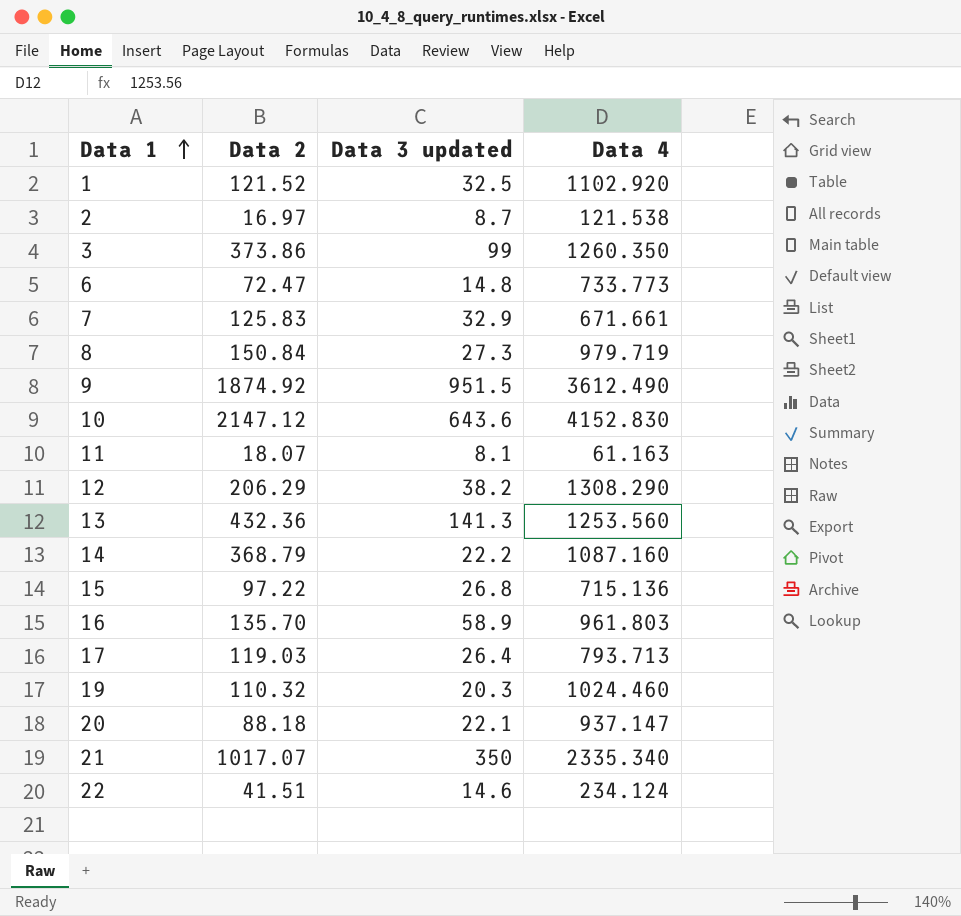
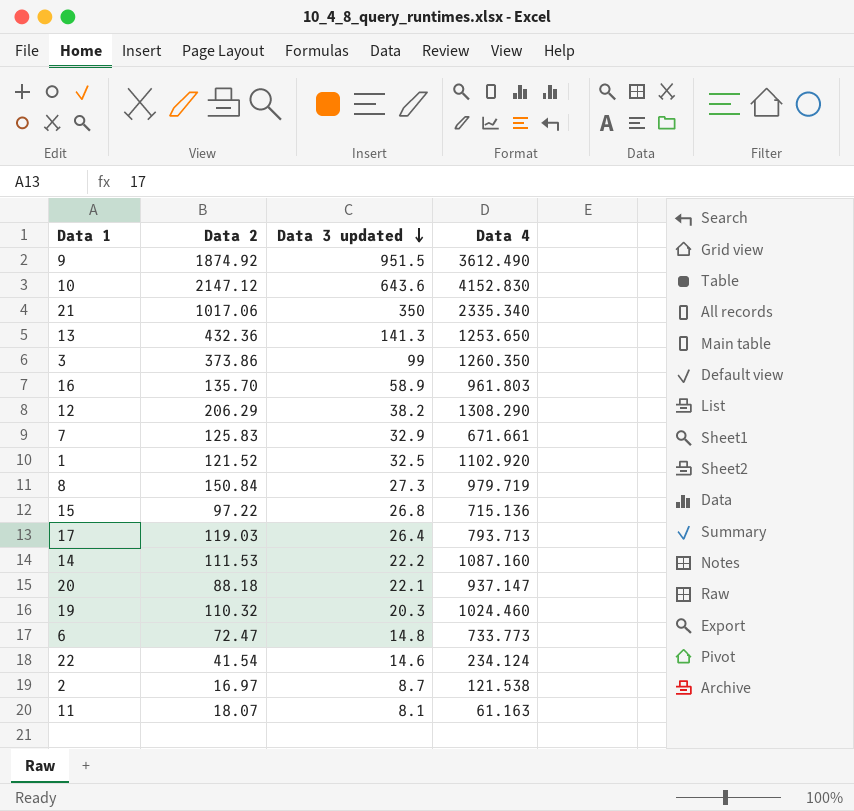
row order: Data 1 ascending -> Data 3 updated descending
21 | Data 2: 1017.07 -> 1017.06
13 | Data 4: 1253.560 -> 1253.650
14 | Data 2: 368.79 -> 111.53
22 | Data 2: 41.51 -> 41.54

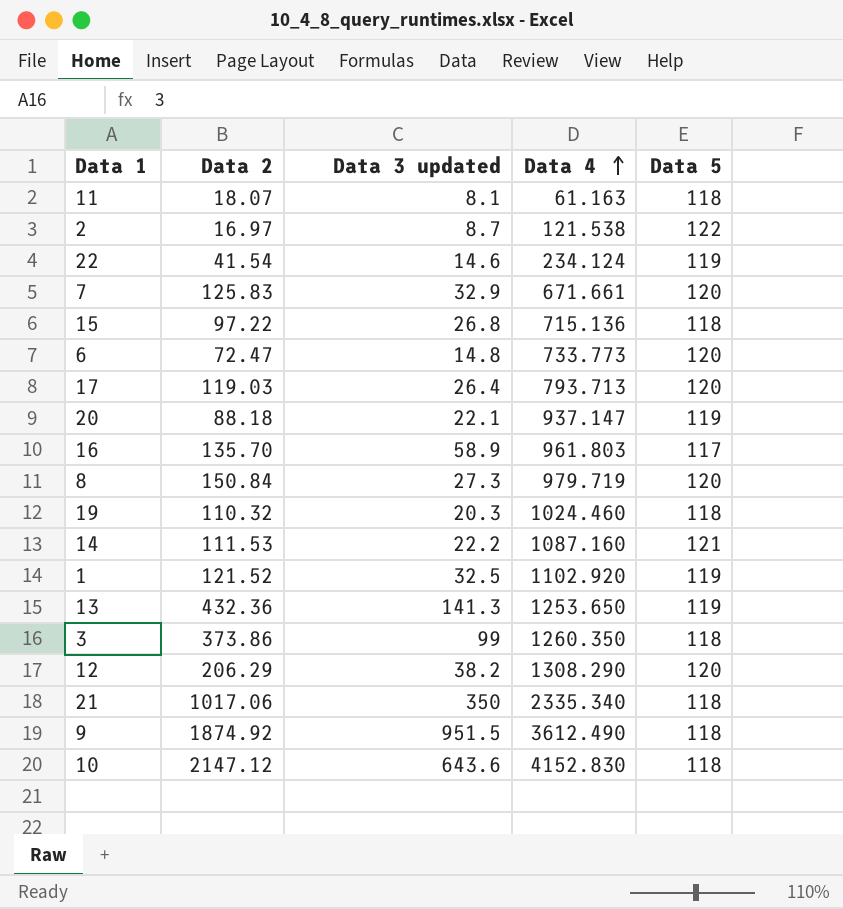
row order: Data 3 updated descending -> Data 4 ascending
column Data 5 | position: none -> 5

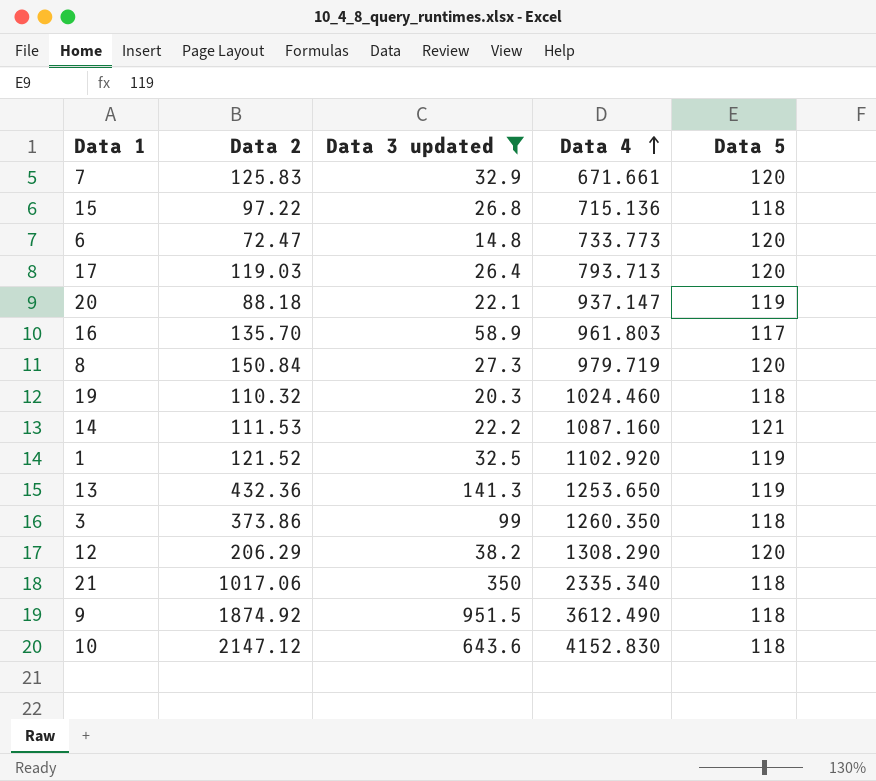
filter: none -> Data 3 updated >= 14.8

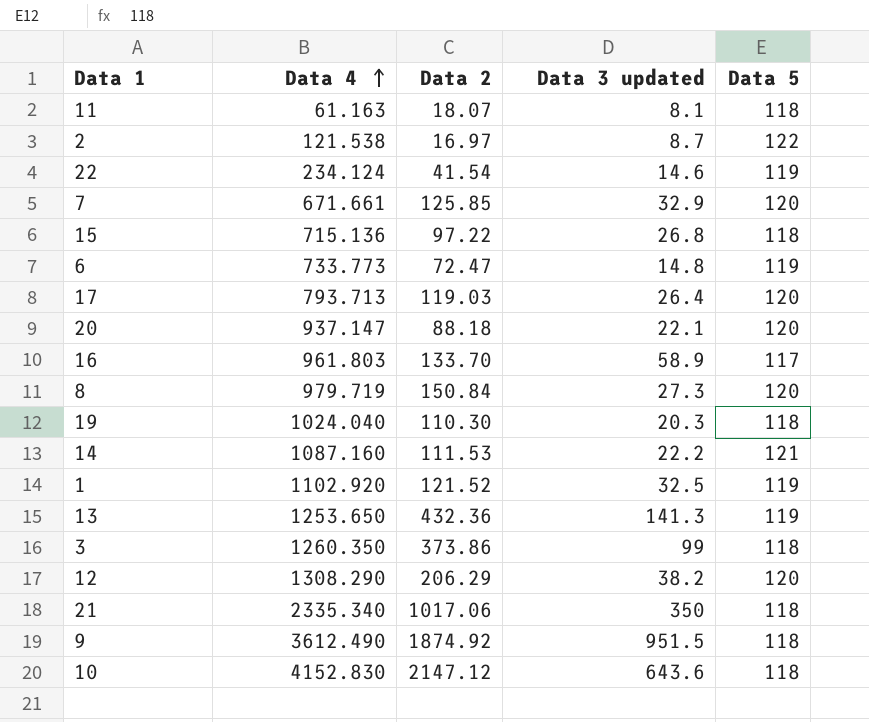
filter: Data 3 updated >= 14.8 -> none
column Data 4 | position: 4 -> 2
7 | Data 2: 125.83 -> 125.85
6 | Data 5: 120 -> 119
20 | Data 5: 119 -> 120
16 | Data 2: 135.70 -> 133.70
19 | Data 4: 1024.460 -> 1024.040
19 | Data 2: 110.32 -> 110.30

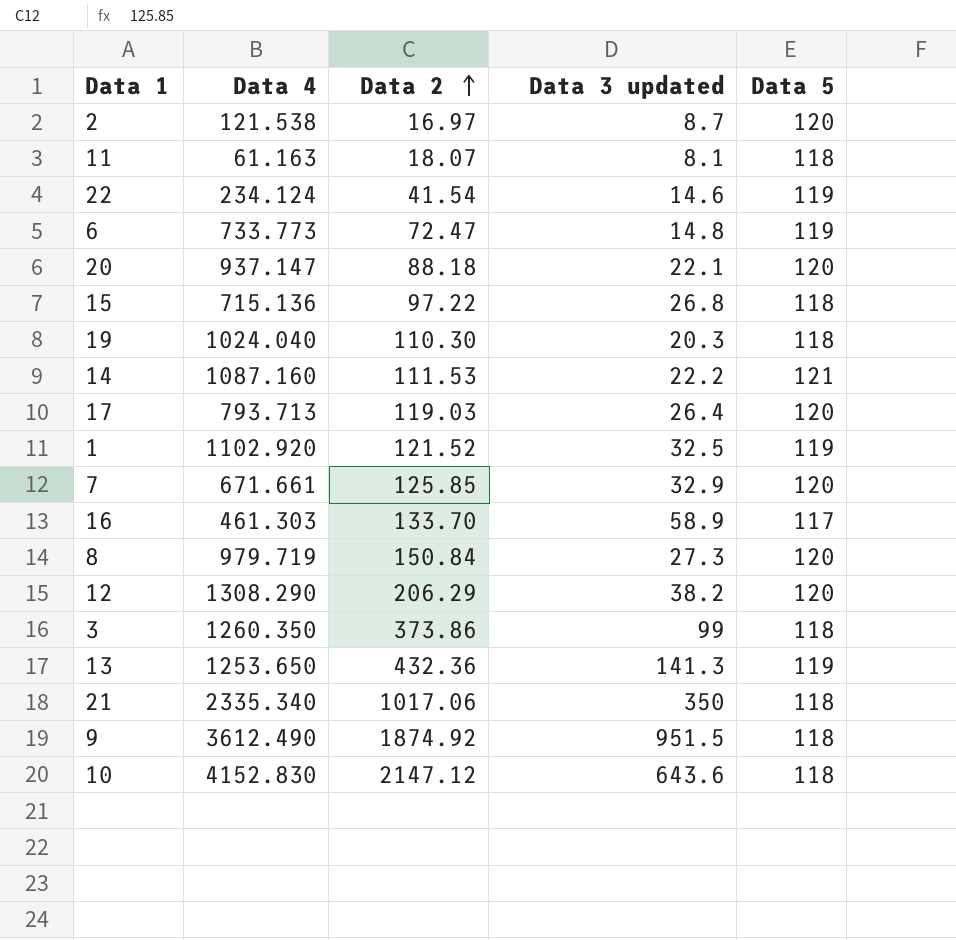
row order: Data 4 ascending -> Data 2 ascending
2 | Data 5: 122 -> 120
16 | Data 4: 961.803 -> 461.303

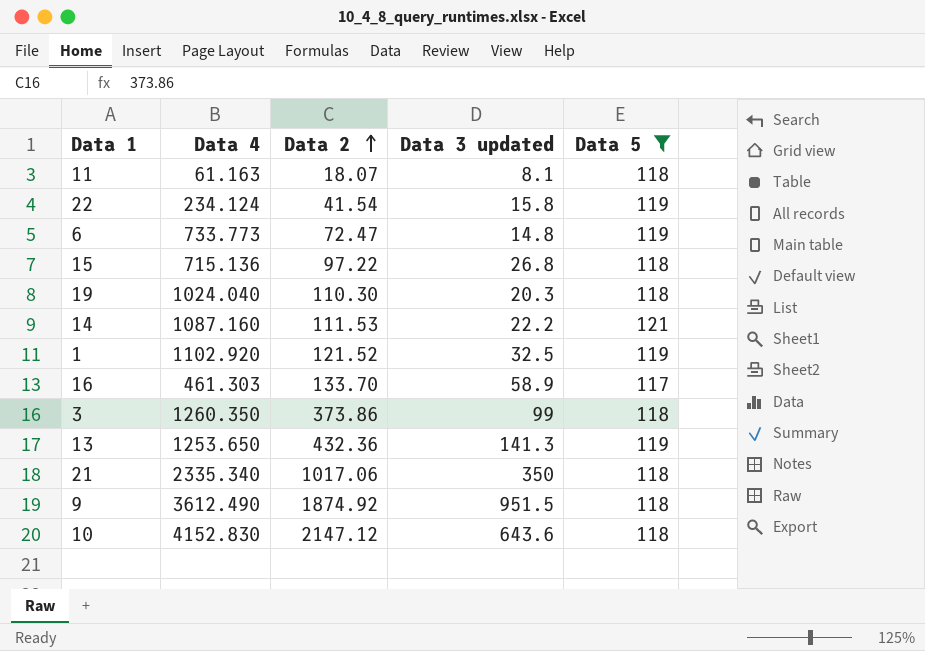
filter: none -> Data 5 != 120
22 | Data 3 updated: 14.6 -> 15.8

